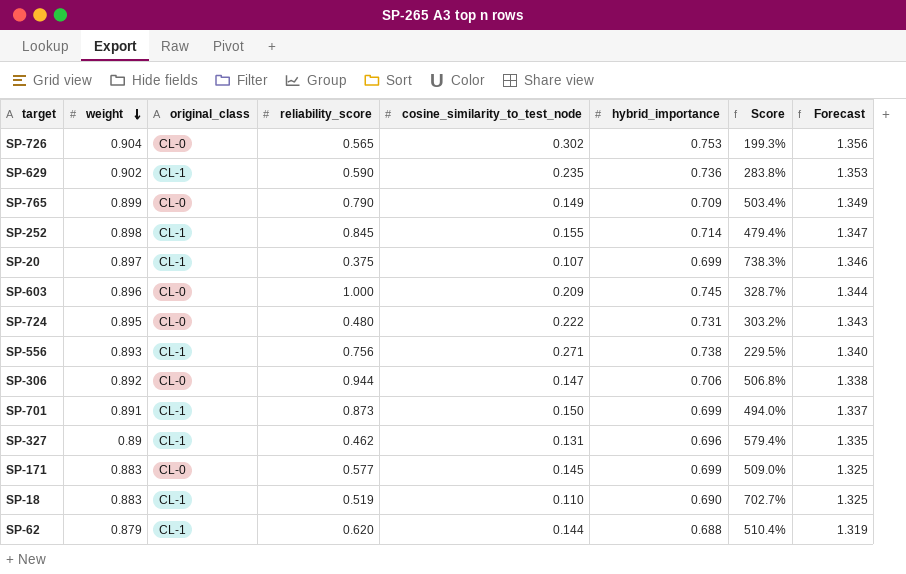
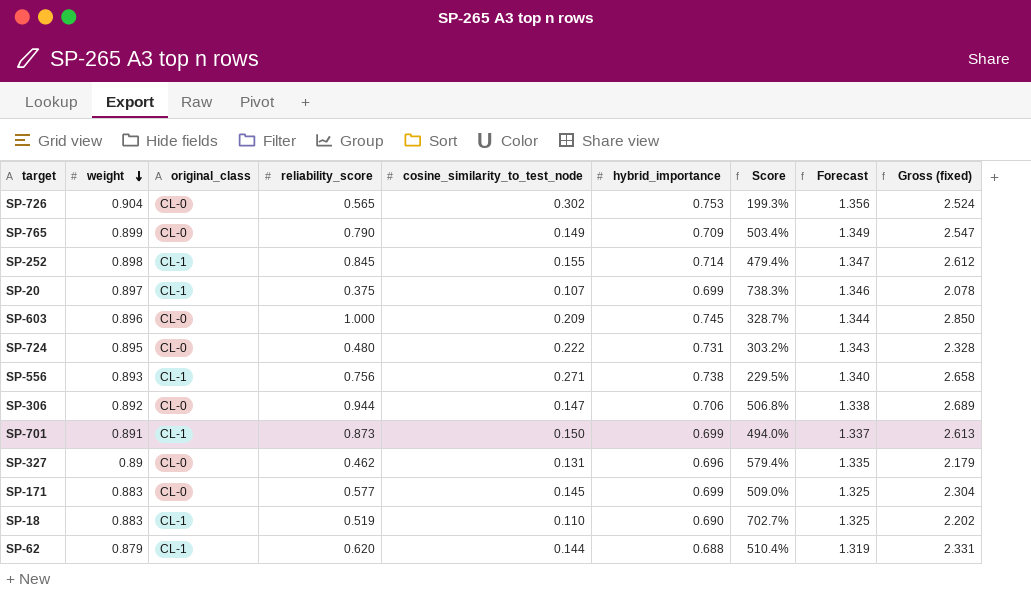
column Gross (fixed) | formula: none -> [weight] + [reliability_score] + [cosine_similarity_to_test_node] + [hybrid_importance]
row SP-629: 0.902 | CL-1 | 0.590 | 0.235 | 0.736 | 283.8% | 1.353 -> none
SP-327 | original_class: CL-1 -> CL-0

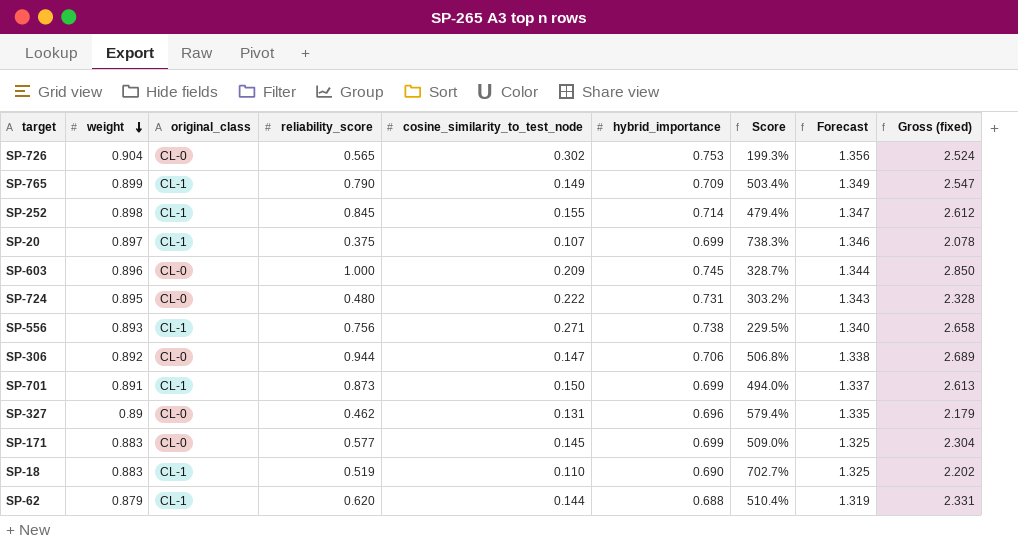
SP-765 | original_class: CL-0 -> CL-1

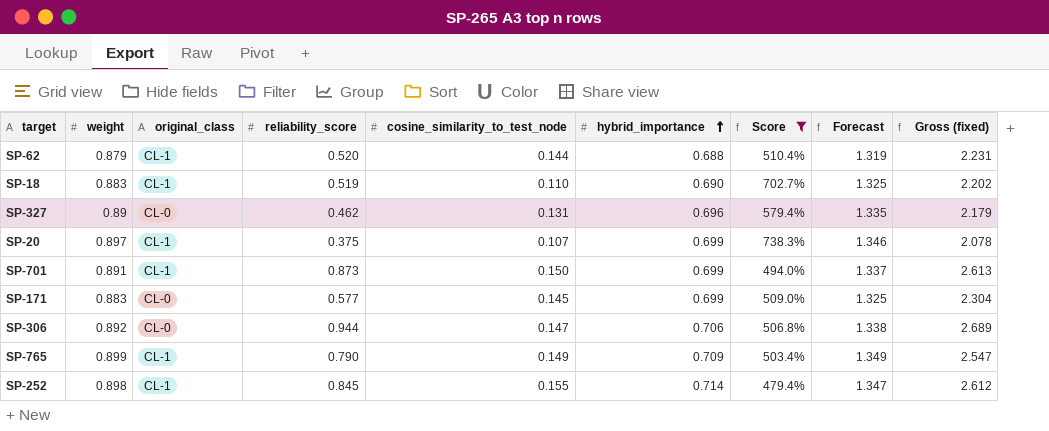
filter: none -> Score >= 479.4%
row order: weight descending -> hybrid_importance ascending
SP-62 | reliability_score: 0.620 -> 0.520
SP-62 | Gross (fixed): 2.331 -> 2.231

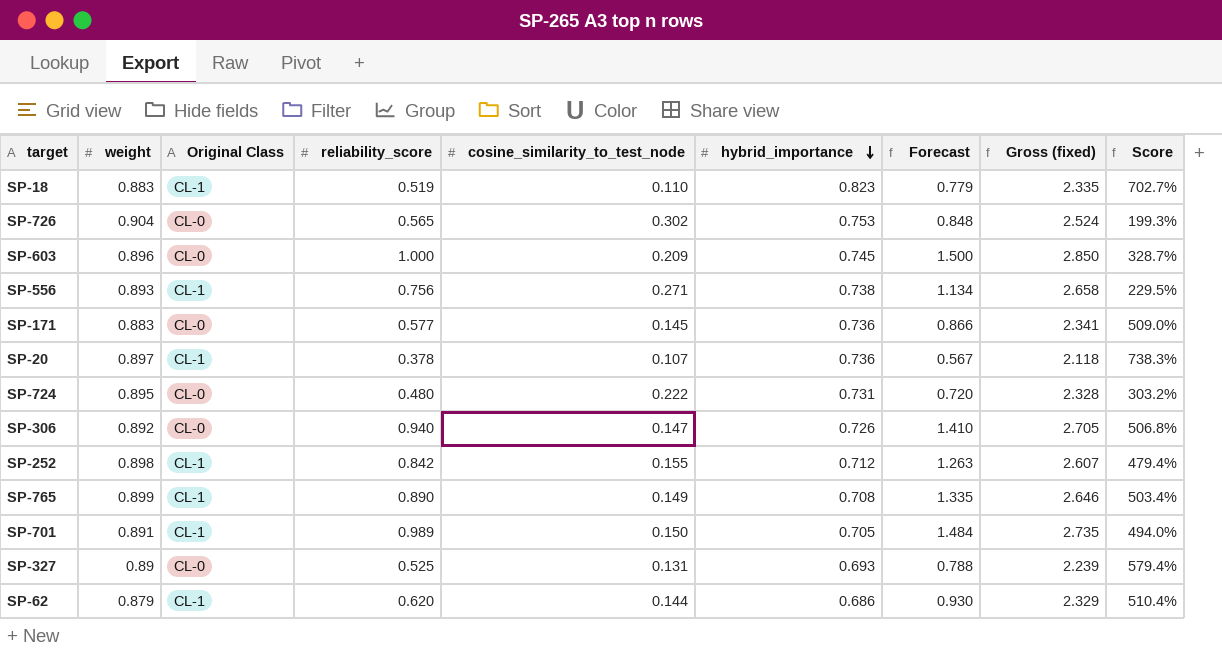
filter: Score >= 479.4% -> none
row order: hybrid_importance ascending -> hybrid_importance descending
column name: original_class -> Original Class
column Forecast | formula: [weight] * 1.5 -> [reliability_score] * 1.5
column Score | position: 7 -> 9
SP-18 | hybrid_importance: 0.690 -> 0.823
SP-18 | Gross (fixed): 2.202 -> 2.335
SP-171 | hybrid_importance: 0.699 -> 0.736
SP-171 | Gross (fixed): 2.304 -> 2.341
SP-20 | reliability_score: 0.375 -> 0.378
SP-20 | hybrid_importance: 0.699 -> 0.736
SP-20 | Gross (fixed): 2.078 -> 2.118
SP-306 | reliability_score: 0.944 -> 0.940
SP-306 | hybrid_importance: 0.706 -> 0.726
SP-306 | Gross (fixed): 2.689 -> 2.705
SP-252 | reliability_score: 0.845 -> 0.842
SP-252 | hybrid_importance: 0.714 -> 0.712
SP-252 | Gross (fixed): 2.612 -> 2.607
SP-765 | reliability_score: 0.790 -> 0.890
SP-765 | hybrid_importance: 0.709 -> 0.708
SP-765 | Gross (fixed): 2.547 -> 2.646
SP-701 | reliability_score: 0.873 -> 0.989
SP-701 | hybrid_importance: 0.699 -> 0.705
SP-701 | Gross (fixed): 2.613 -> 2.735
SP-327 | reliability_score: 0.462 -> 0.525
SP-327 | hybrid_importance: 0.696 -> 0.693
SP-327 | Gross (fixed): 2.179 -> 2.239
SP-62 | reliability_score: 0.520 -> 0.620
SP-62 | hybrid_importance: 0.688 -> 0.686
SP-62 | Gross (fixed): 2.231 -> 2.329

